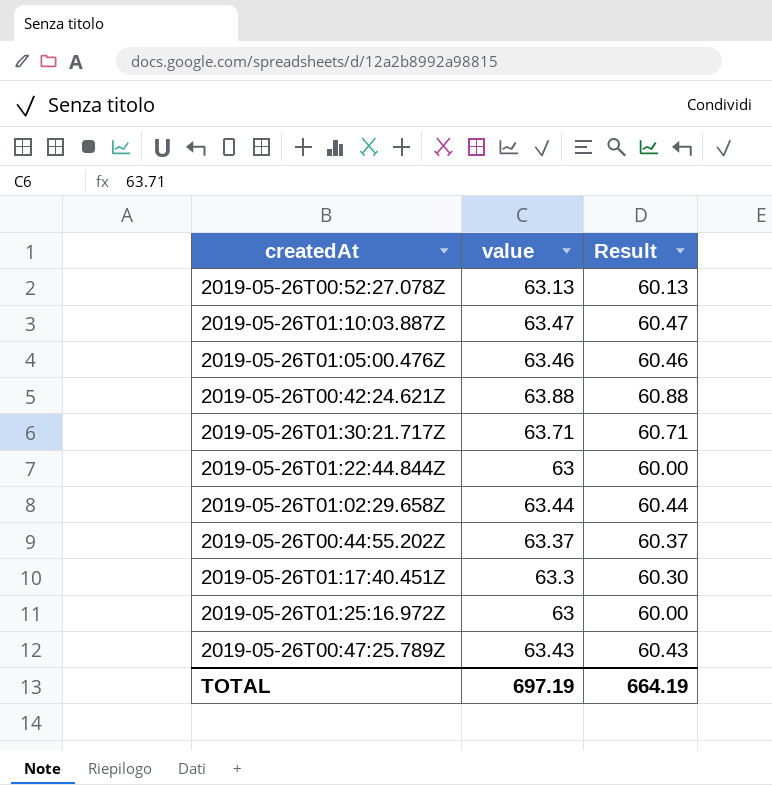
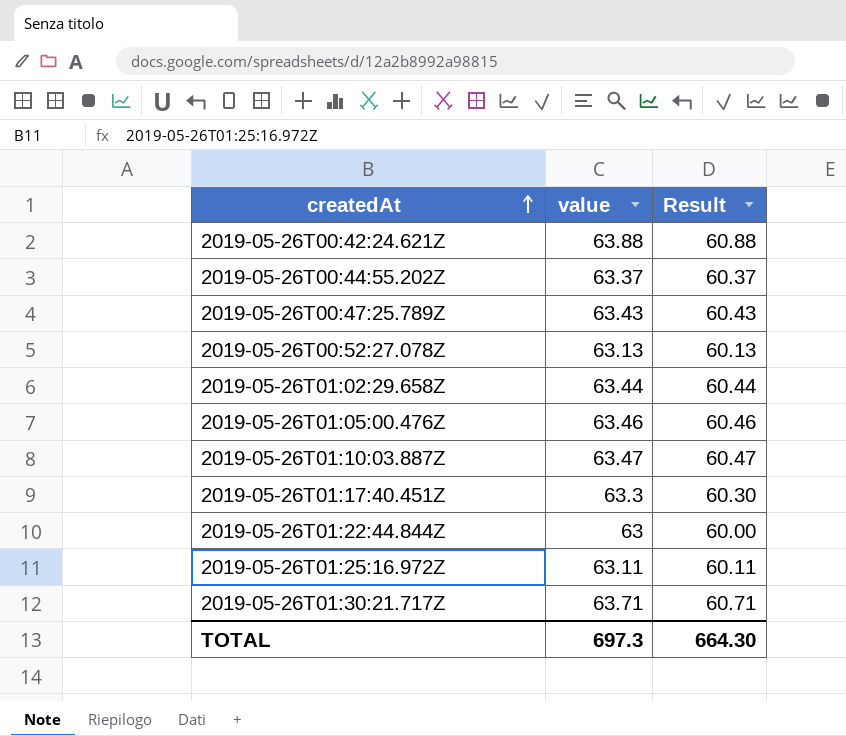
row order: none -> createdAt ascending
2019-05-26T01:25:16.972Z | value: 63 -> 63.11
2019-05-26T01:25:16.972Z | Result: 60.00 -> 60.11
TOTAL | value: 697.19 -> 697.3
TOTAL | Result: 664.19 -> 664.30

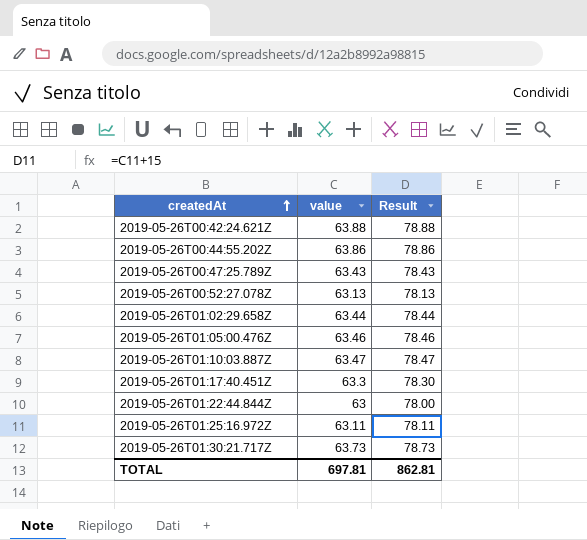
column Result | formula: [value] - 3 -> [value] + 15
2019-05-26T00:44:55.202Z | value: 63.37 -> 63.86
2019-05-26T01:30:21.717Z | value: 63.71 -> 63.73
TOTAL | value: 697.3 -> 697.81
TOTAL | Result: 664.30 -> 862.81

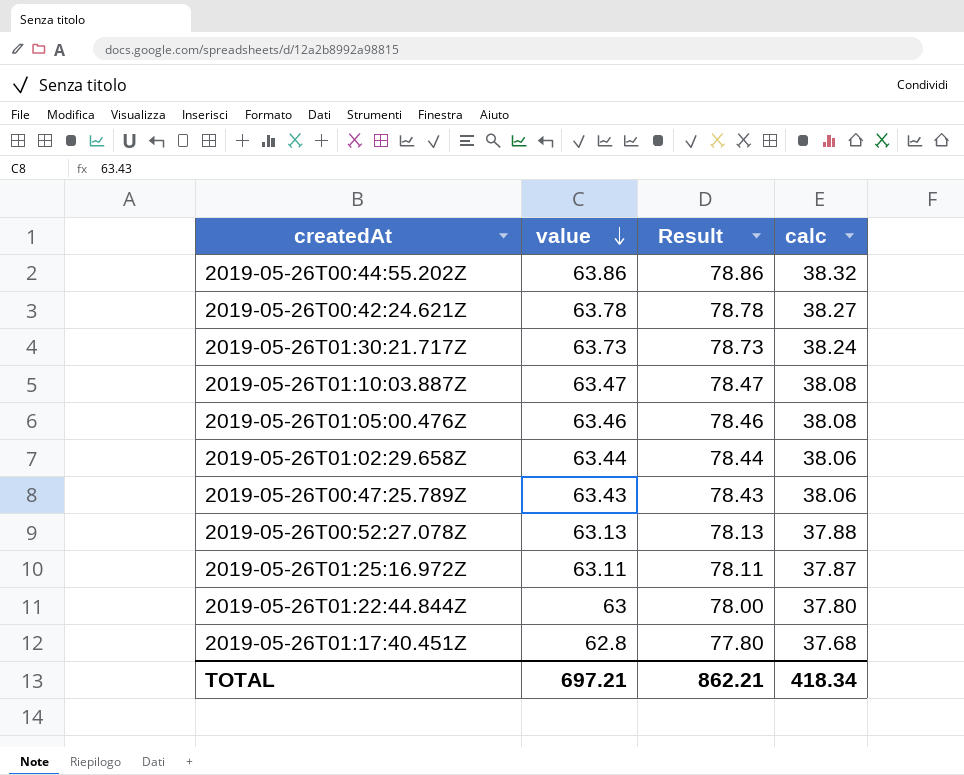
row order: createdAt ascending -> value descending
column calc | formula: none -> [value] * 0.6
2019-05-26T00:42:24.621Z | value: 63.88 -> 63.78
2019-05-26T00:42:24.621Z | Result: 78.88 -> 78.78
2019-05-26T01:17:40.451Z | value: 63.3 -> 62.8
2019-05-26T01:17:40.451Z | Result: 78.30 -> 77.80
TOTAL | value: 697.81 -> 697.21
TOTAL | Result: 862.81 -> 862.21

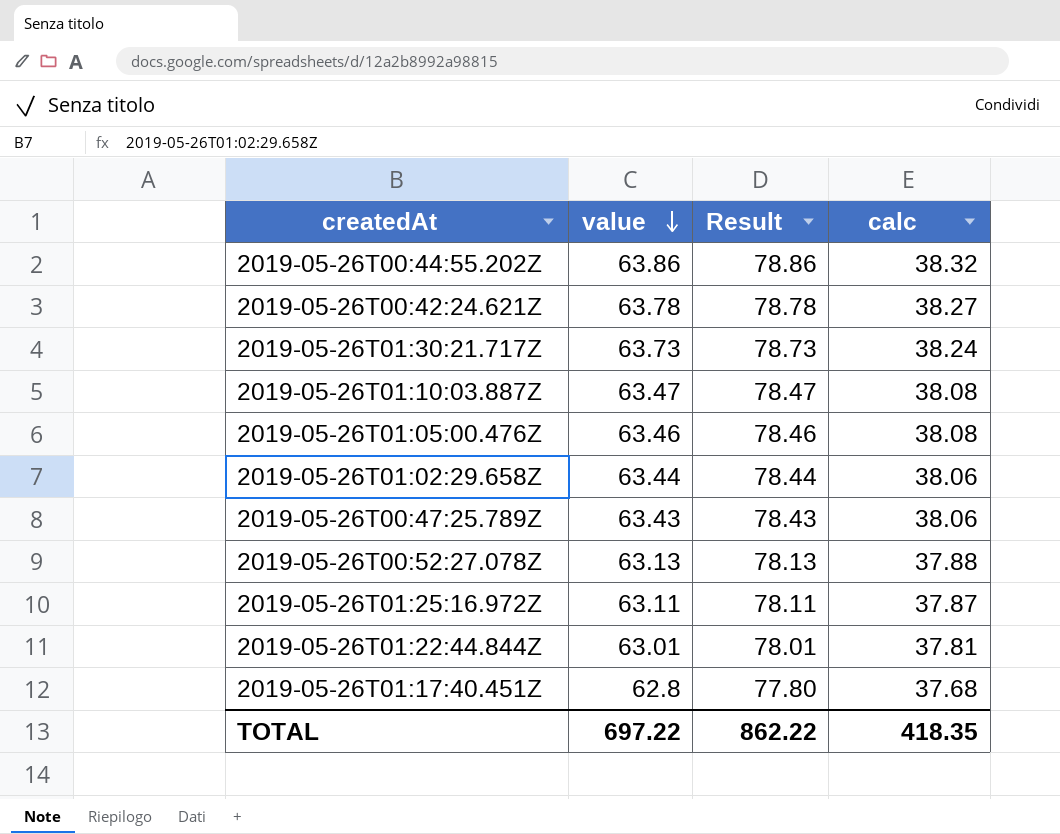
2019-05-26T01:22:44.844Z | value: 63 -> 63.01
2019-05-26T01:22:44.844Z | Result: 78.00 -> 78.01
2019-05-26T01:22:44.844Z | calc: 37.80 -> 37.81
TOTAL | value: 697.21 -> 697.22
TOTAL | Result: 862.21 -> 862.22
TOTAL | calc: 418.34 -> 418.35

